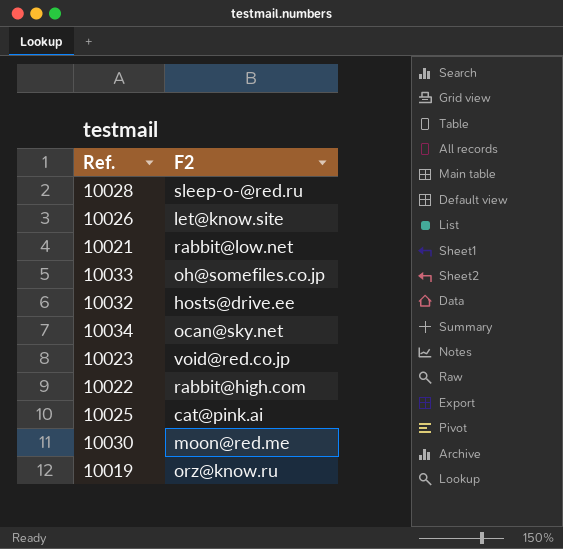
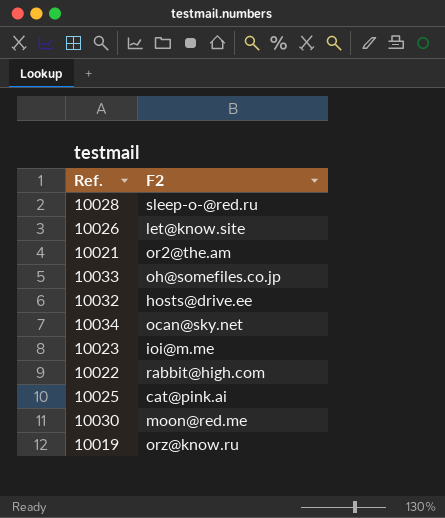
10021 | F2: rabbit@low.net -> or2@the.am
10023 | F2: void@red.co.jp -> ioi@m.me

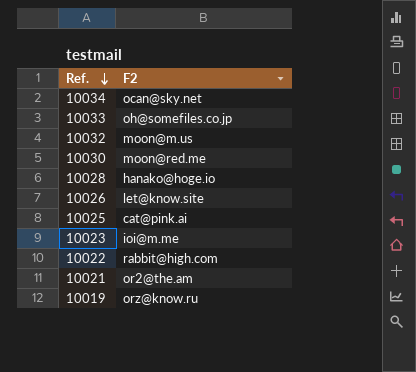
row order: none -> Ref. descending
10032 | F2: hosts@drive.ee -> moon@m.us
10028 | F2: sleep-o-@red.ru -> hanako@hoge.io

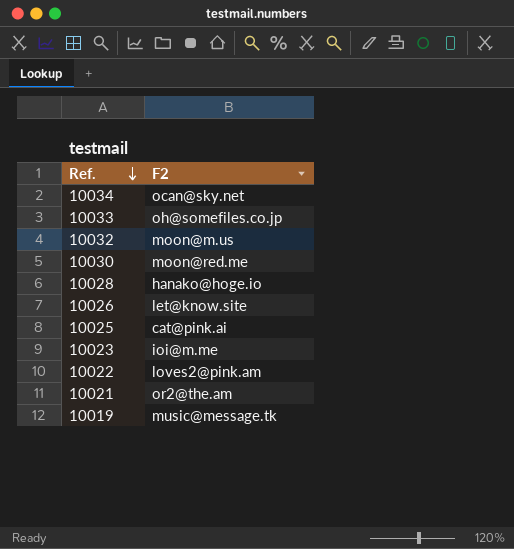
10022 | F2: rabbit@high.com -> loves2@pink.am
10019 | F2: orz@know.ru -> music@message.tk

